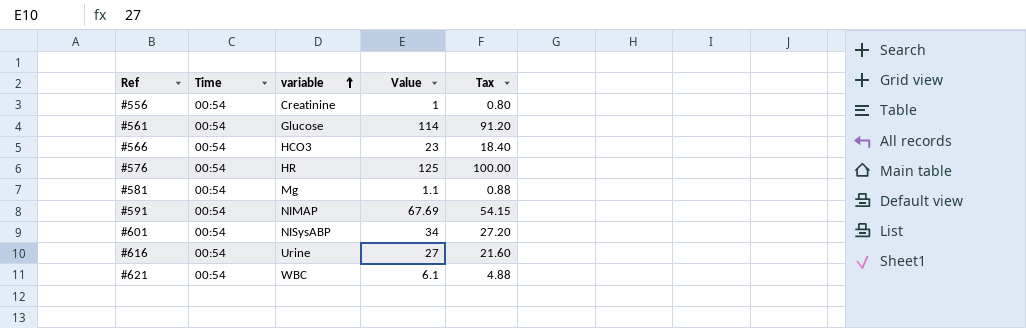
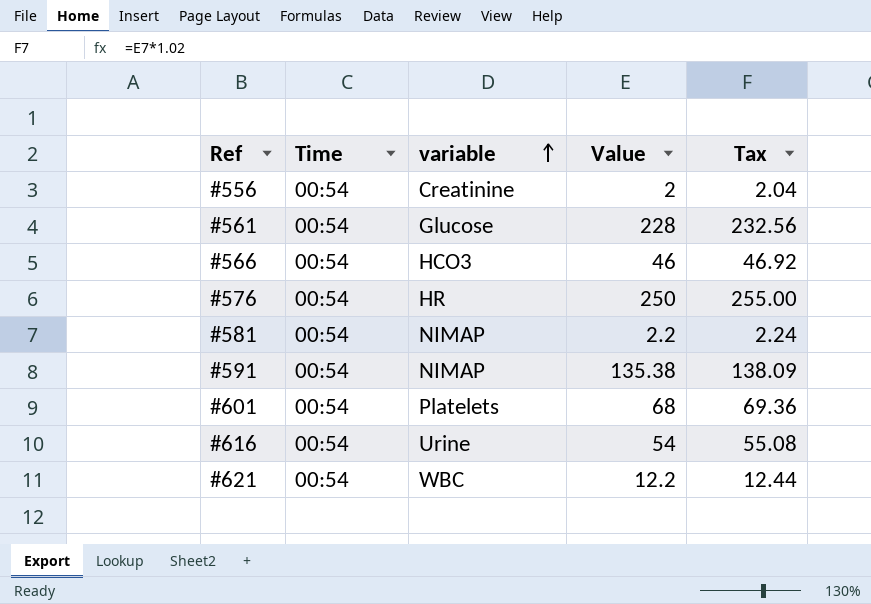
column Tax | formula: [Value] * 0.8 -> [Value] * 1.02
#556 | Value: 1 -> 2
#561 | Value: 114 -> 228
#566 | Value: 23 -> 46
#576 | Value: 125 -> 250
#581 | variable: Mg -> NIMAP
#581 | Value: 1.1 -> 2.2
#591 | Value: 67.69 -> 135.38
#601 | variable: NISysABP -> Platelets
#601 | Value: 34 -> 68
#616 | Value: 27 -> 54
#621 | Value: 6.1 -> 12.2

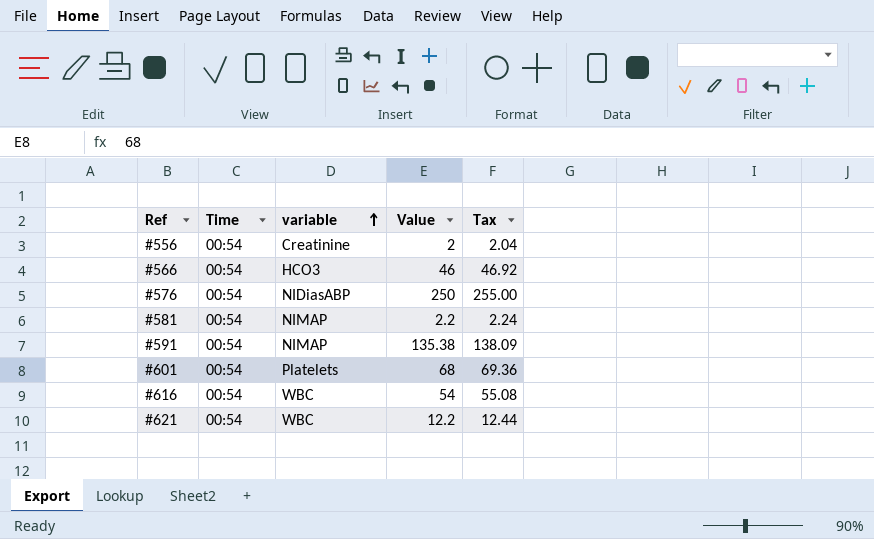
row #561: 00:54 | Glucose | 228 | 232.56 -> none
#576 | variable: HR -> NIDiasABP
#616 | variable: Urine -> WBC

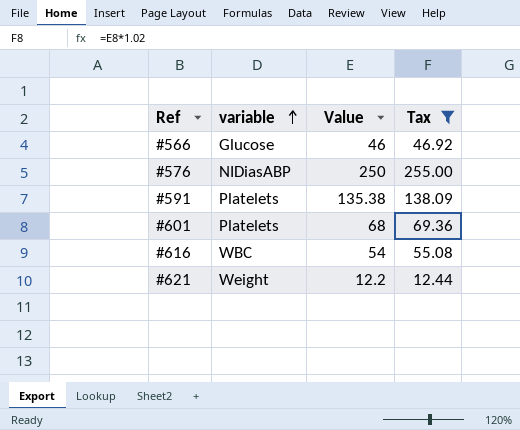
filter: none -> Tax >= 12.44
column Time | position: 2 -> none
#566 | variable: HCO3 -> Glucose
#591 | variable: NIMAP -> Platelets
#621 | variable: WBC -> Weight

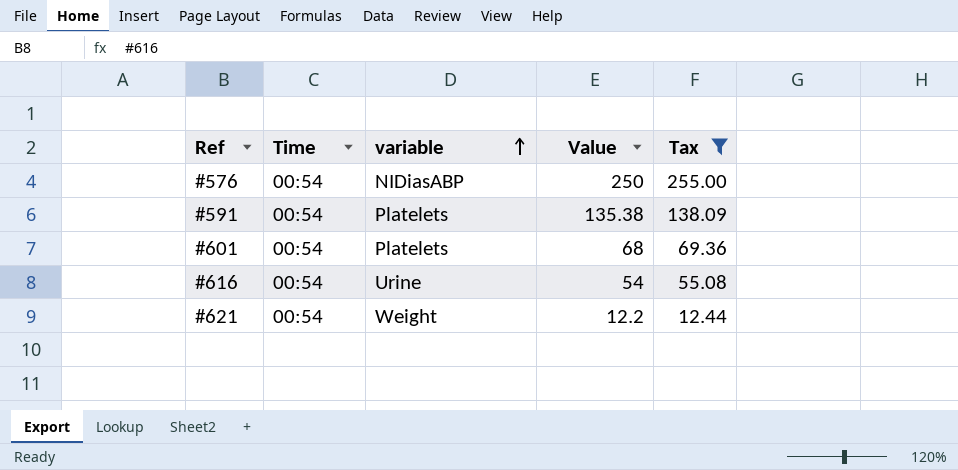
column Time | position: none -> 2
row #566: Glucose | 46 | 46.92 -> none
#616 | variable: WBC -> Urine

